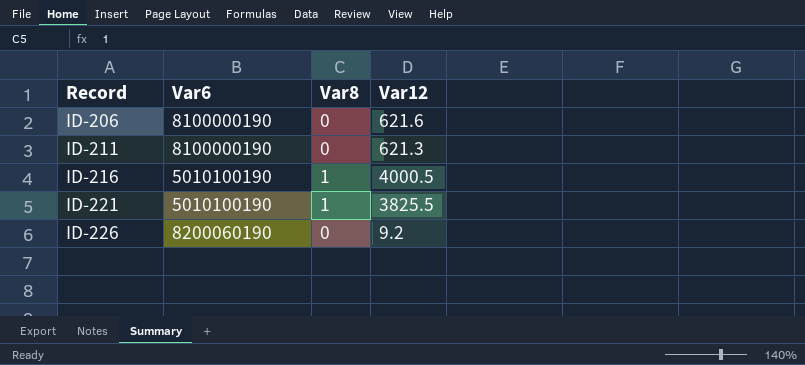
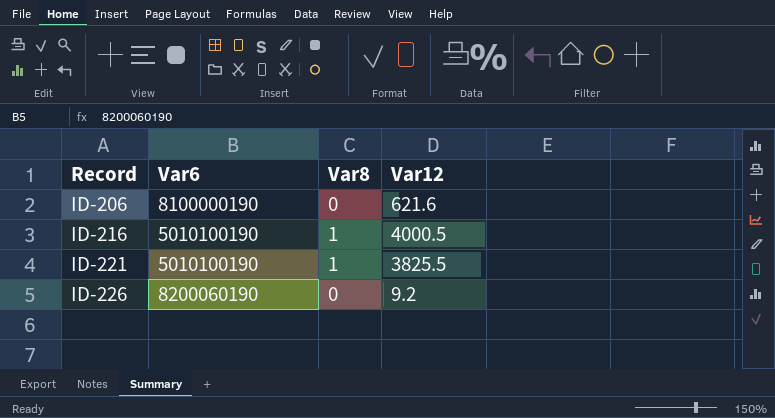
row ID-211: 8100000190 | 0 | 621.3 -> none

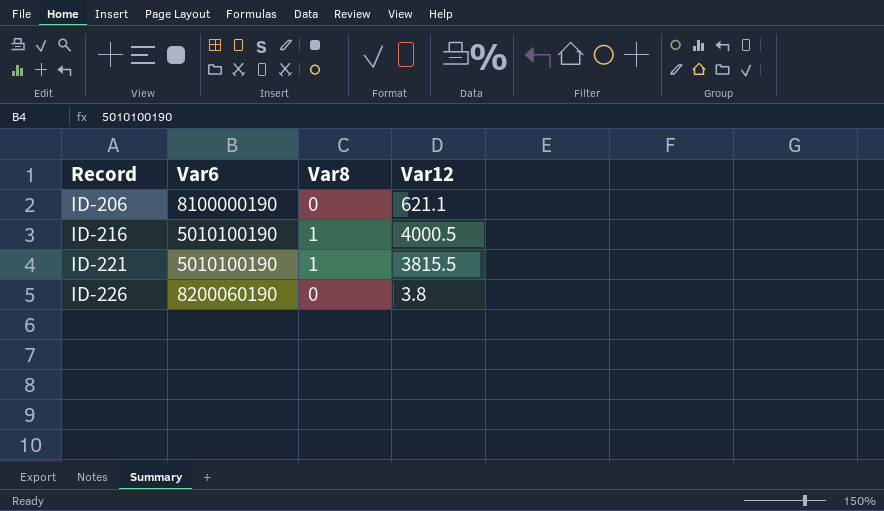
ID-206 | Var12: 621.6 -> 621.1
ID-221 | Var12: 3825.5 -> 3815.5
ID-226 | Var12: 9.2 -> 3.8

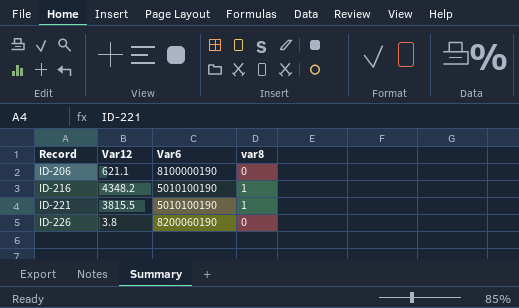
column Var12 | position: 4 -> 2
column name: Var8 -> var8
ID-216 | Var12: 4000.5 -> 4348.2

